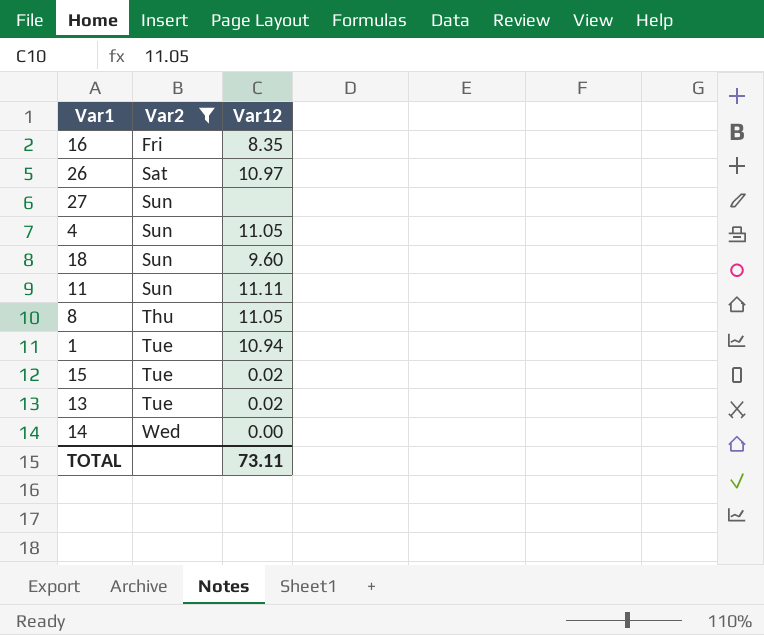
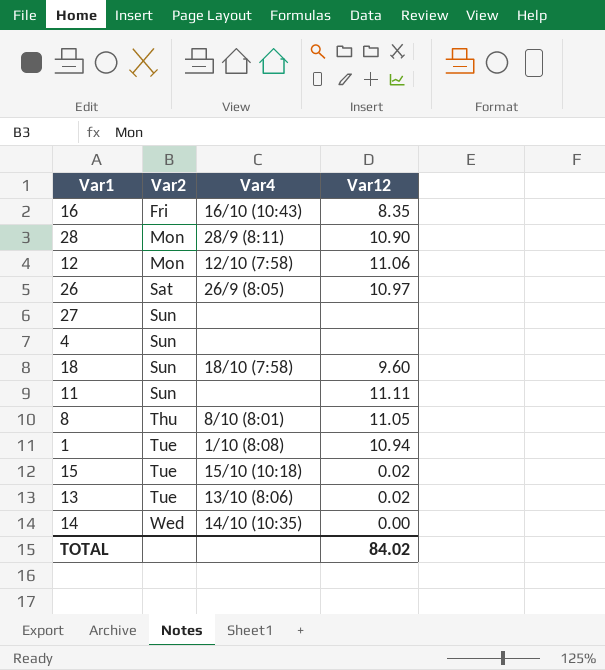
filter: Var2 != Mon -> none
column Var4 | position: none -> 3
4 | Var12: 11.05 -> none
TOTAL | Var12: 73.11 -> 84.02

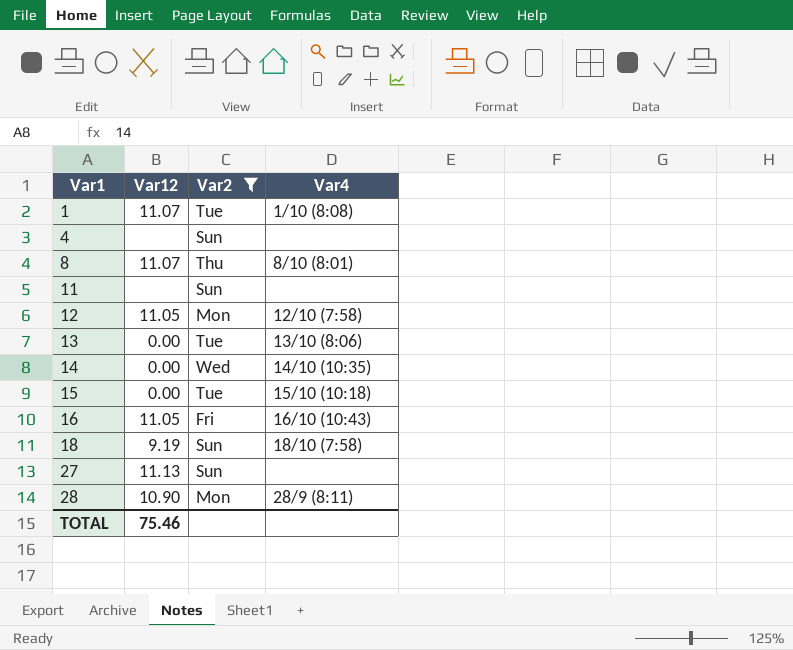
filter: none -> Var2 != Sat
row order: Var2 ascending -> Var1 ascending
column Var12 | position: 4 -> 2
1 | Var12: 10.94 -> 11.07
8 | Var12: 11.05 -> 11.07
11 | Var12: 11.11 -> none
12 | Var12: 11.06 -> 11.05
13 | Var12: 0.02 -> 0.00
15 | Var12: 0.02 -> 0.00
16 | Var12: 8.35 -> 11.05
18 | Var12: 9.60 -> 9.19
27 | Var12: none -> 11.13
TOTAL | Var12: 84.02 -> 75.46

